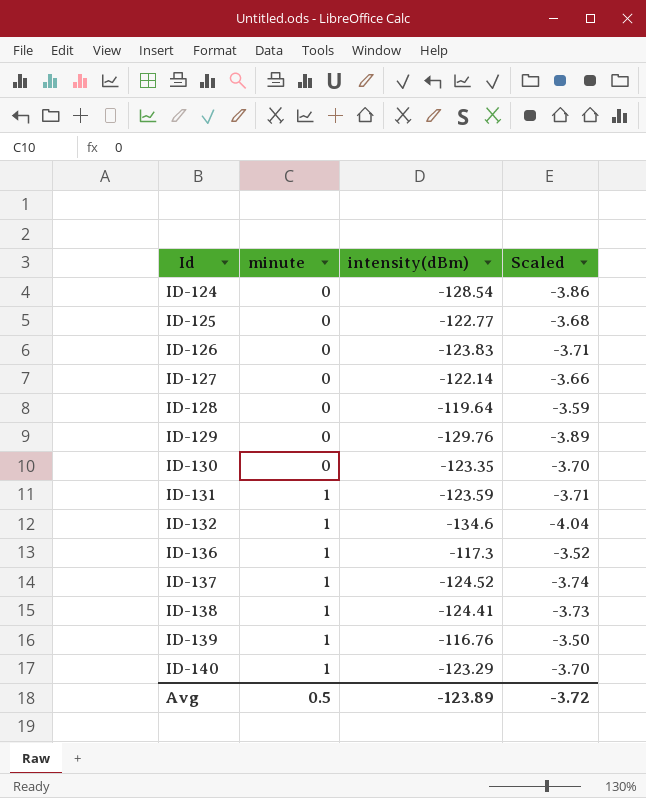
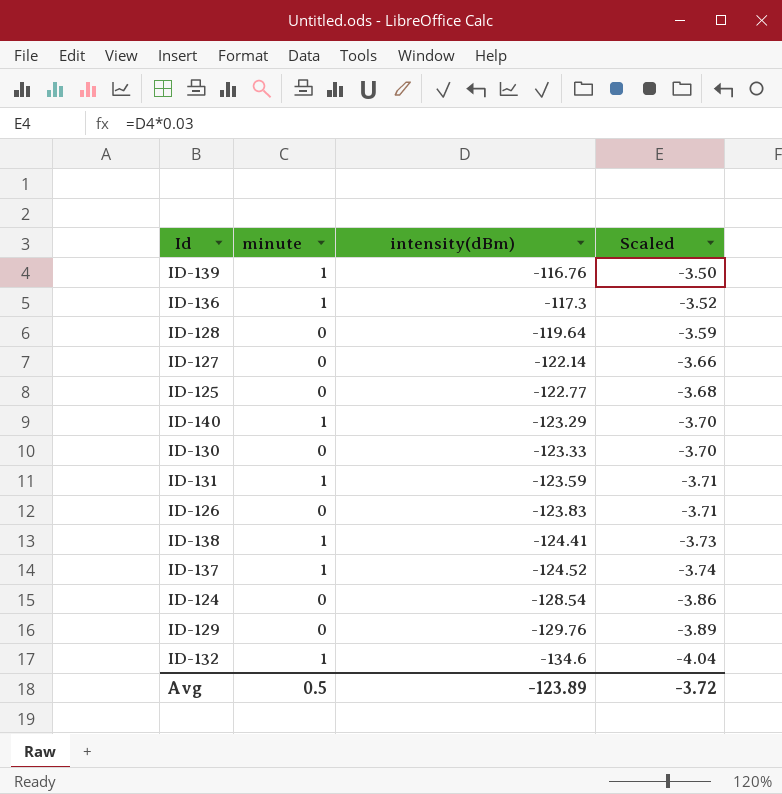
row order: Id ascending -> intensity(dBm) descending
ID-130 | intensity(dBm): -123.35 -> -123.33

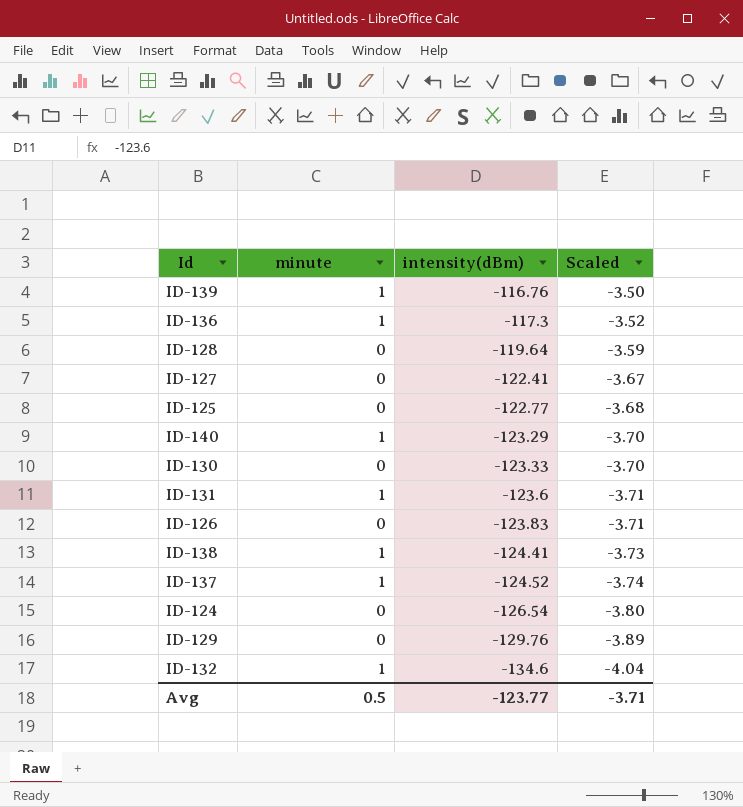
ID-127 | intensity(dBm): -122.14 -> -122.41
ID-127 | Scaled: -3.66 -> -3.67
ID-131 | intensity(dBm): -123.59 -> -123.6
ID-124 | intensity(dBm): -128.54 -> -126.54
ID-124 | Scaled: -3.86 -> -3.80
Avg | intensity(dBm): -123.89 -> -123.77
Avg | Scaled: -3.72 -> -3.71

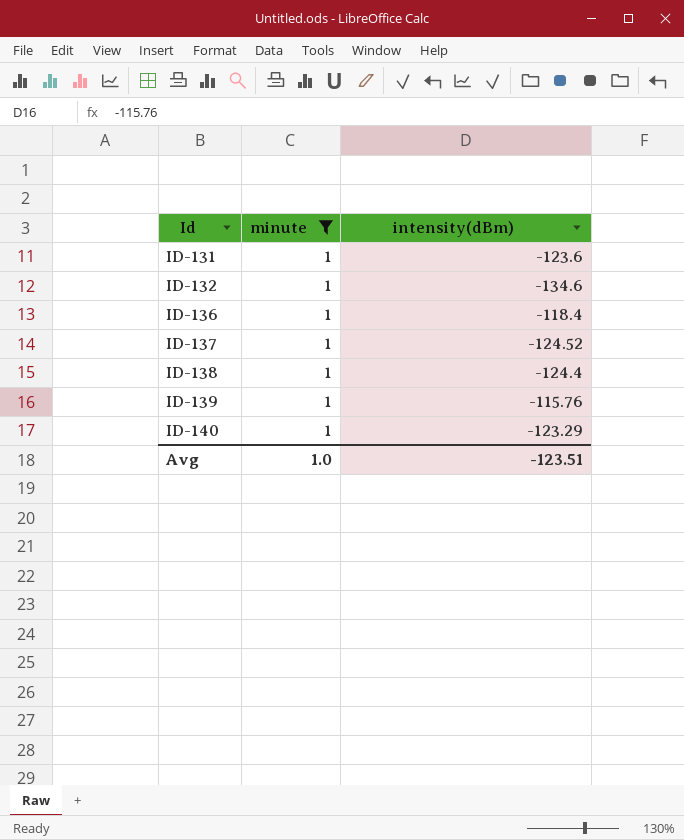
filter: none -> minute = 1
row order: intensity(dBm) descending -> Id ascending
column Scaled | formula: [intensity(dBm)] * 0.03 -> none
ID-136 | intensity(dBm): -117.3 -> -118.4
ID-138 | intensity(dBm): -124.41 -> -124.4
ID-139 | intensity(dBm): -116.76 -> -115.76
Avg | minute: 0.5 -> 1.0
Avg | intensity(dBm): -123.77 -> -123.51

